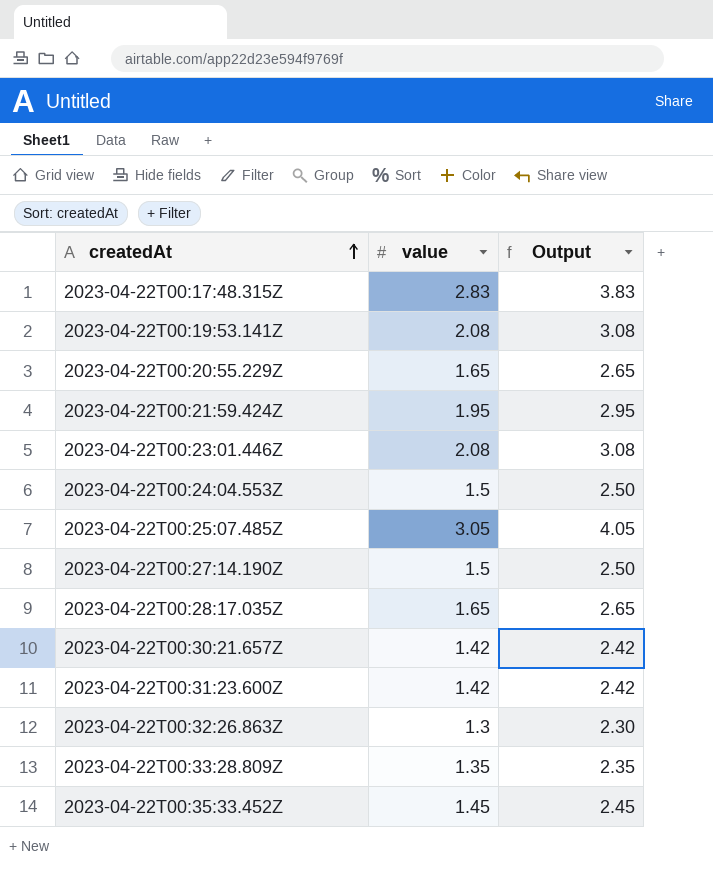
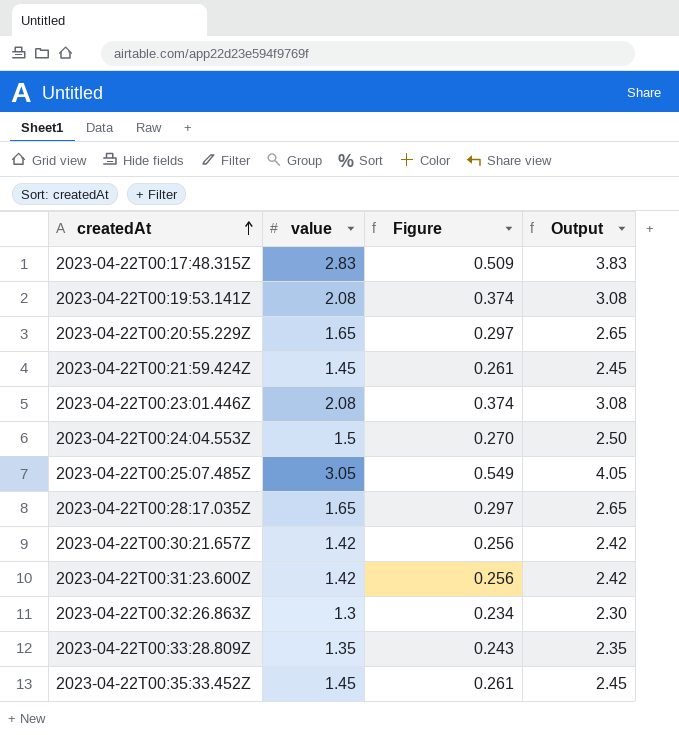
column Figure | formula: none -> [value] * 0.18
row 2023-04-22T00:27:14.190Z: 1.5 | 2.50 -> none
2023-04-22T00:21:59.424Z | value: 1.95 -> 1.45
2023-04-22T00:21:59.424Z | Output: 2.95 -> 2.45

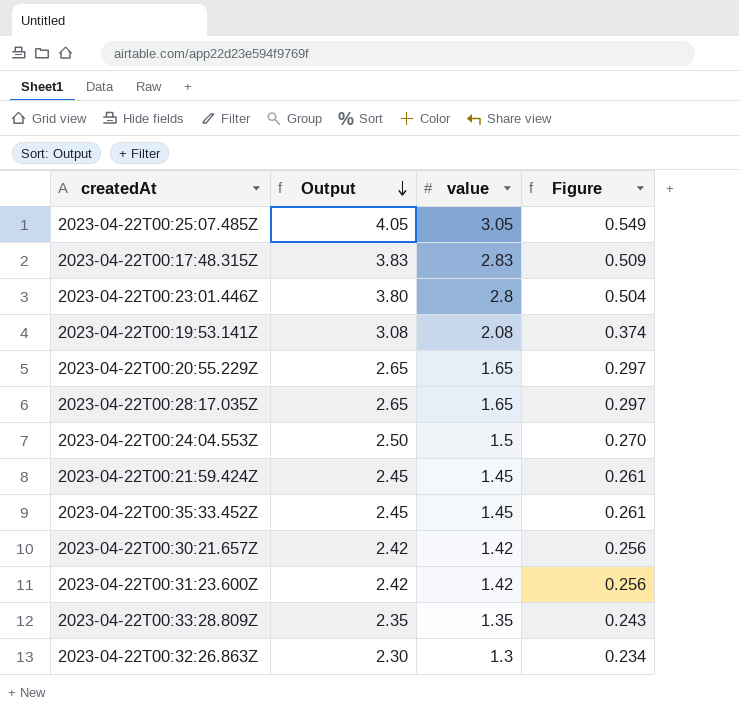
row order: createdAt ascending -> Output descending
column Output | position: 4 -> 2
2023-04-22T00:23:01.446Z | Output: 3.08 -> 3.80
2023-04-22T00:23:01.446Z | value: 2.08 -> 2.8
2023-04-22T00:23:01.446Z | Figure: 0.374 -> 0.504

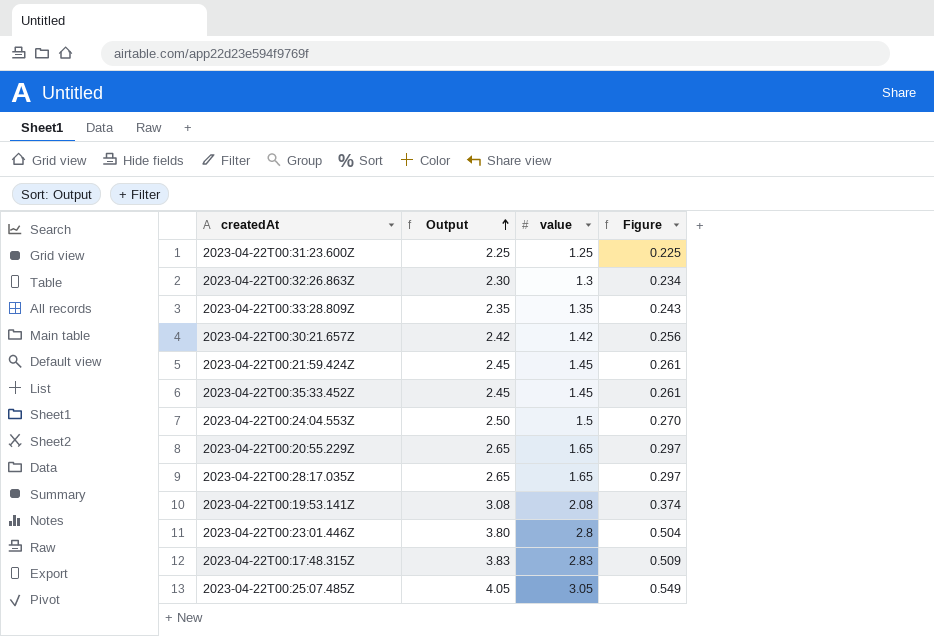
row order: Output descending -> Output ascending
2023-04-22T00:31:23.600Z | Output: 2.42 -> 2.25
2023-04-22T00:31:23.600Z | value: 1.42 -> 1.25
2023-04-22T00:31:23.600Z | Figure: 0.256 -> 0.225

